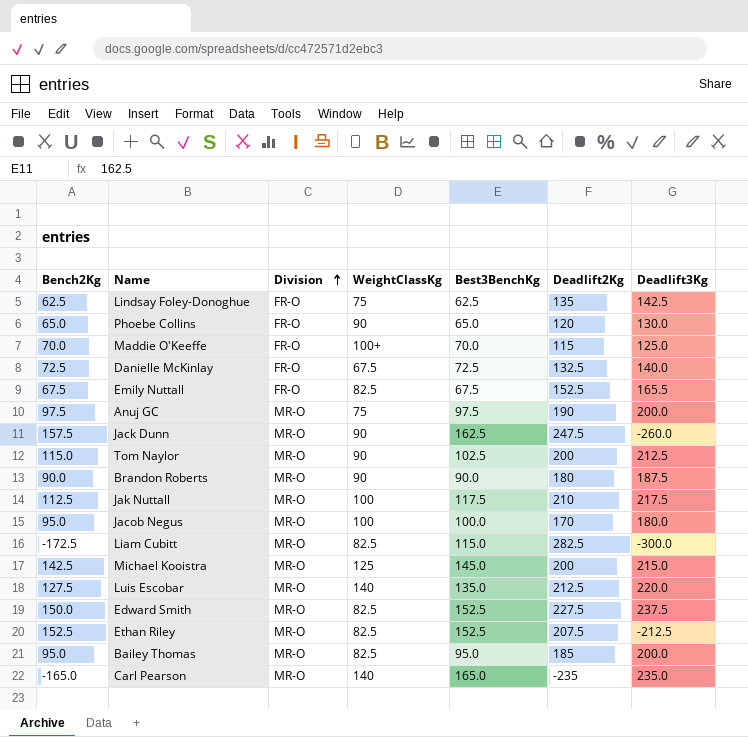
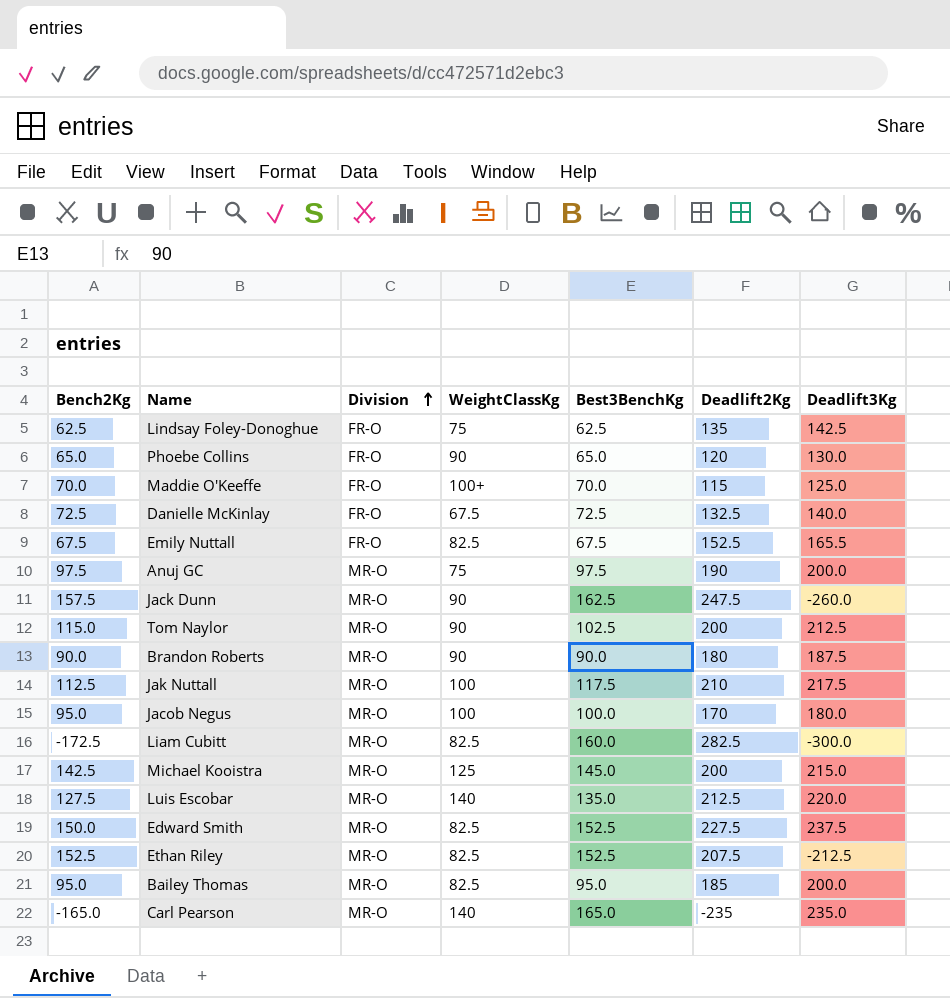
Liam Cubitt | Best3BenchKg: 115.0 -> 160.0

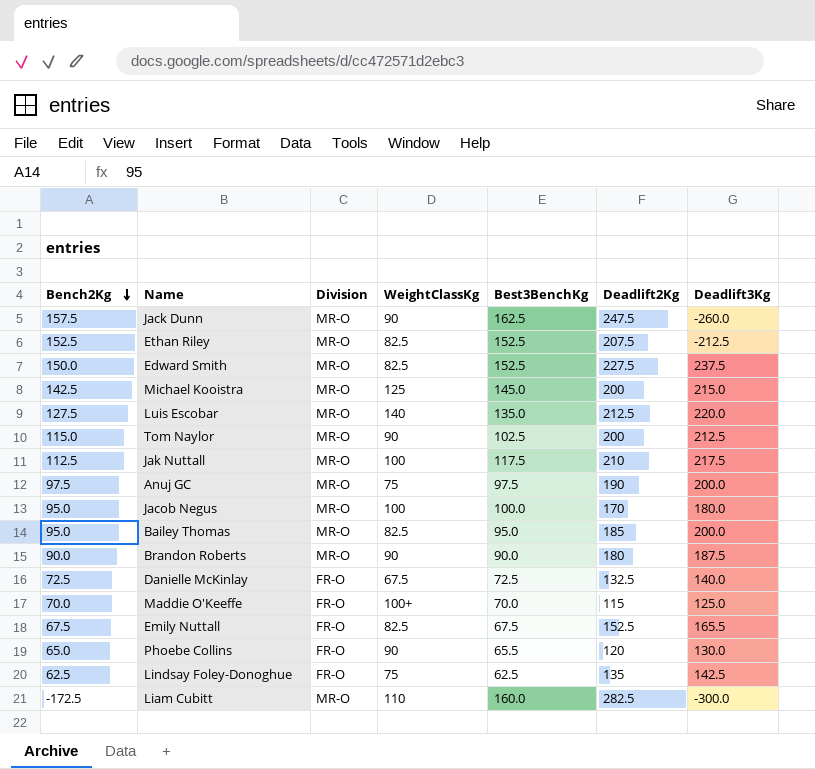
row order: Division ascending -> Bench2Kg descending
row Carl Pearson: -165.0 | MR-O | 140 | 165.0 | -235 | 235.0 -> none
Phoebe Collins | Best3BenchKg: 65.0 -> 65.5
Liam Cubitt | WeightClassKg: 82.5 -> 110

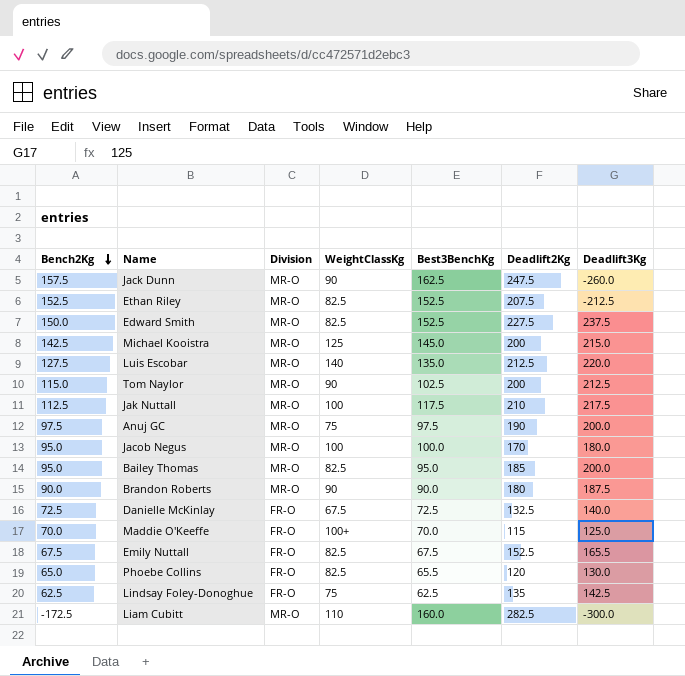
Phoebe Collins | WeightClassKg: 90 -> 82.5

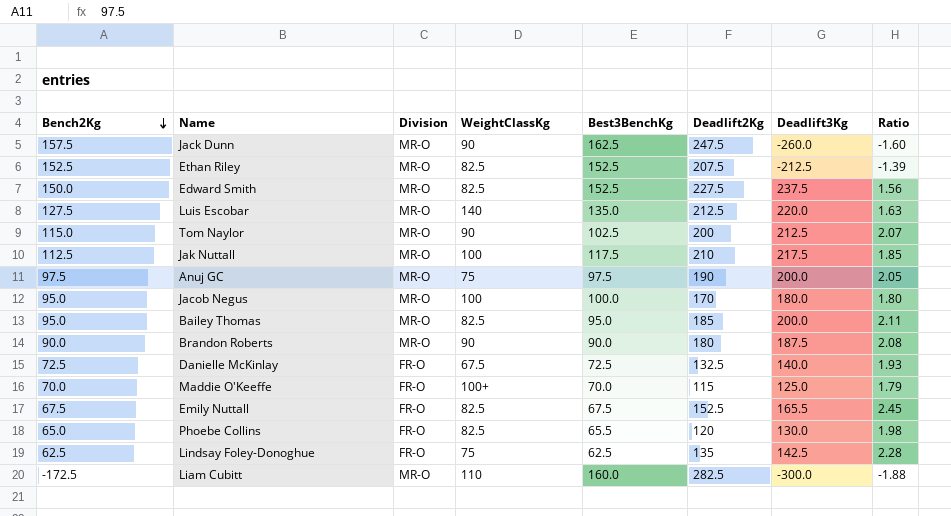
column Ratio | formula: none -> [Deadlift3Kg] / [Best3BenchKg]
row Michael Kooistra: 142.5 | MR-O | 125 | 145.0 | 200 | 215.0 -> none

